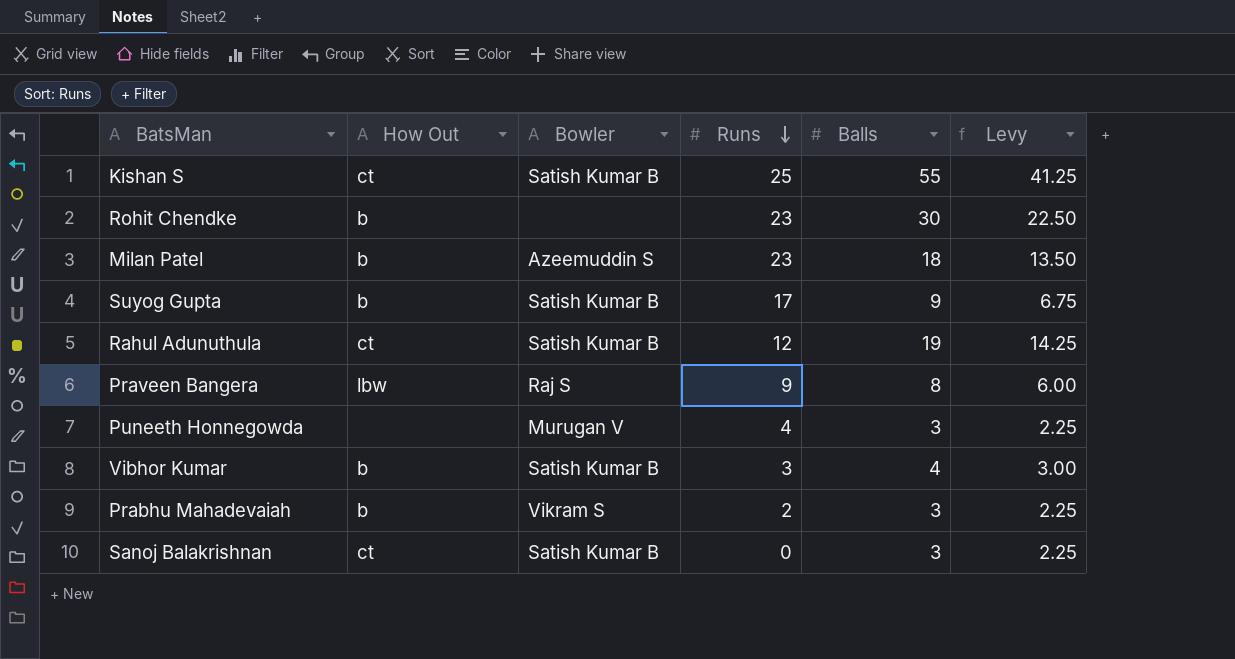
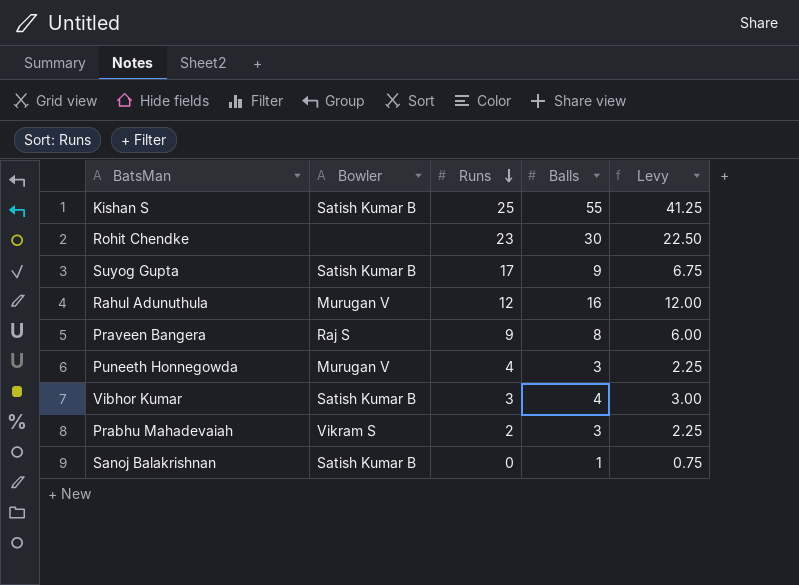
column How Out | position: 2 -> none
row Milan Patel: b | Azeemuddin S | 23 | 18 | 13.50 -> none
Rahul Adunuthula | Bowler: Satish Kumar B -> Murugan V
Rahul Adunuthula | Balls: 19 -> 16
Rahul Adunuthula | Levy: 14.25 -> 12.00
Sanoj Balakrishnan | Balls: 3 -> 1
Sanoj Balakrishnan | Levy: 2.25 -> 0.75

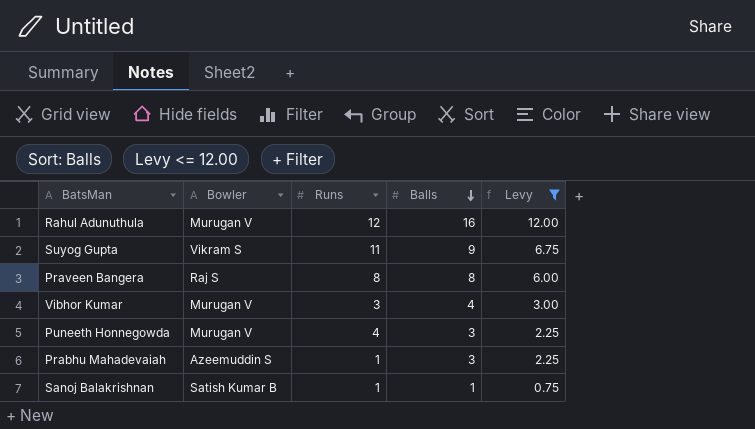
filter: none -> Levy <= 12.00
row order: Runs descending -> Balls descending
Suyog Gupta | Bowler: Satish Kumar B -> Vikram S
Suyog Gupta | Runs: 17 -> 11
Praveen Bangera | Runs: 9 -> 8
Vibhor Kumar | Bowler: Satish Kumar B -> Murugan V
Prabhu Mahadevaiah | Bowler: Vikram S -> Azeemuddin S
Prabhu Mahadevaiah | Runs: 2 -> 1
Sanoj Balakrishnan | Runs: 0 -> 1

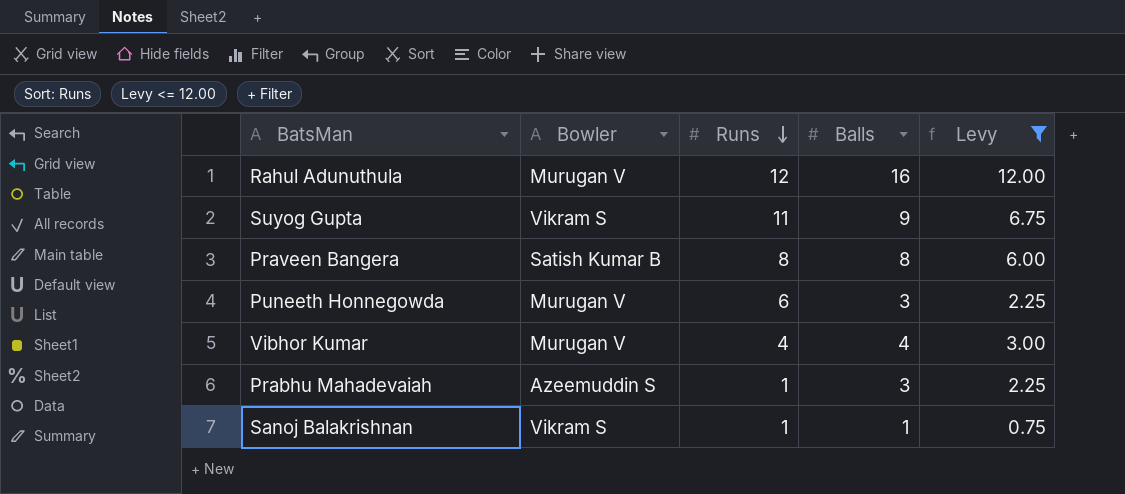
row order: Balls descending -> Runs descending
Praveen Bangera | Bowler: Raj S -> Satish Kumar B
Puneeth Honnegowda | Runs: 4 -> 6
Vibhor Kumar | Runs: 3 -> 4
Sanoj Balakrishnan | Bowler: Satish Kumar B -> Vikram S

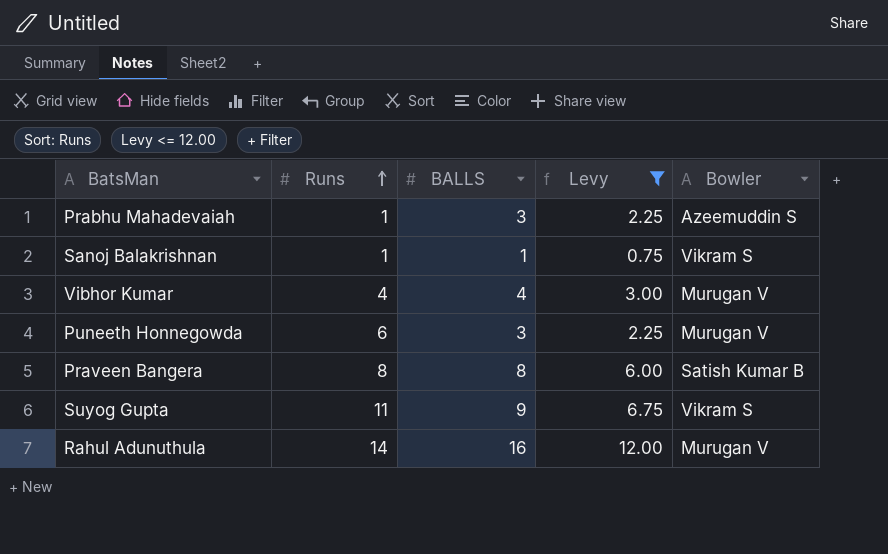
row order: Runs descending -> Runs ascending
column name: Balls -> BALLS
column Bowler | position: 2 -> 5
Rahul Adunuthula | Runs: 12 -> 14

